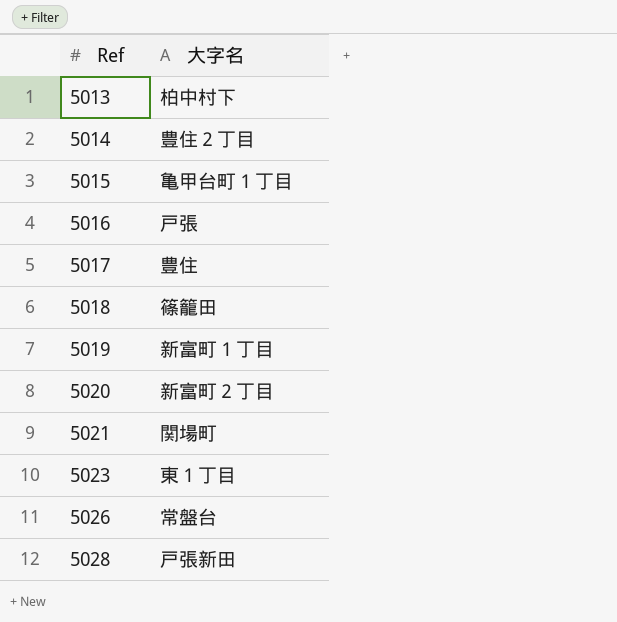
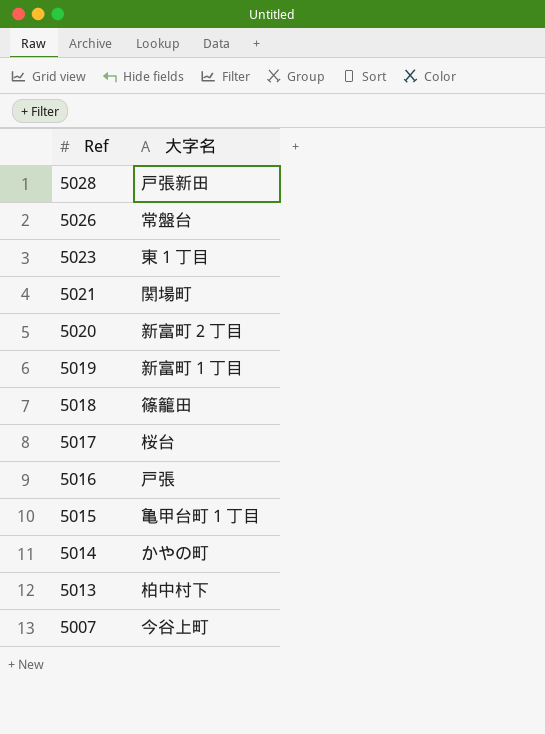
row order: Ref ascending -> Ref descending
5017 | 大字名: 豊住 -> 桜台
5014 | 大字名: 豊住２丁目 -> かやの町
row 5007: none -> 今谷上町

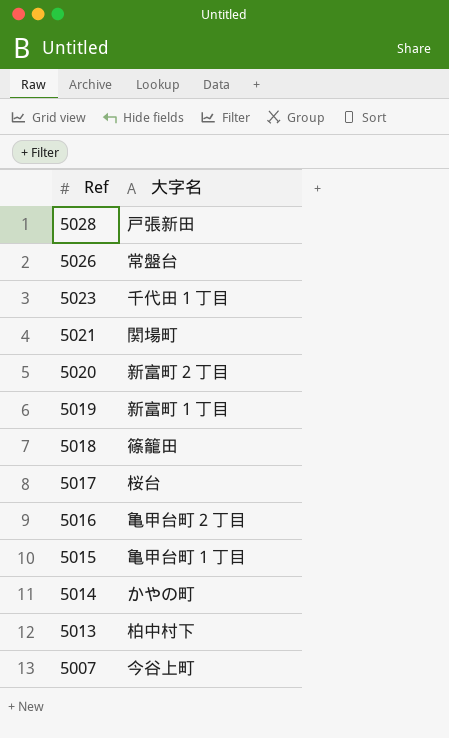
5023 | 大字名: 東１丁目 -> 千代田１丁目
5016 | 大字名: 戸張 -> 亀甲台町２丁目

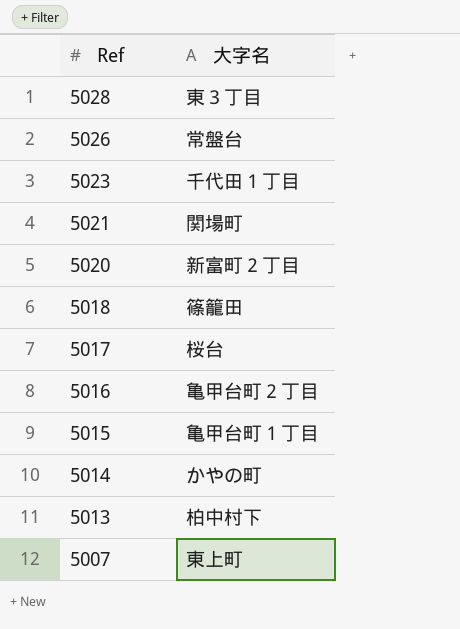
row 5019: 新富町１丁目 -> none
5028 | 大字名: 戸張新田 -> 東３丁目
5007 | 大字名: 今谷上町 -> 東上町

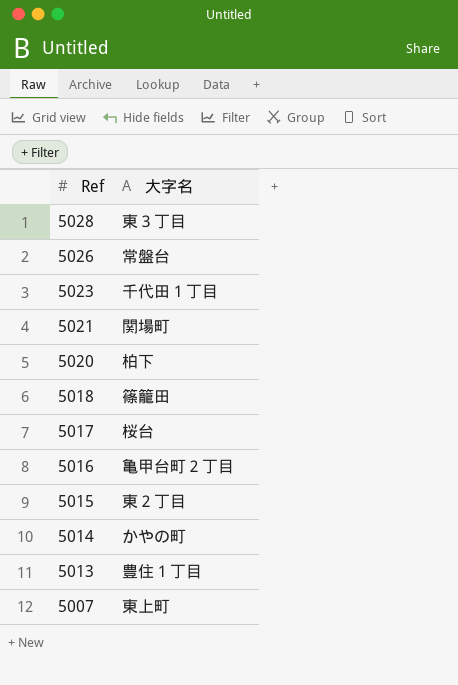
5020 | 大字名: 新富町２丁目 -> 柏下
5015 | 大字名: 亀甲台町１丁目 -> 東２丁目
5013 | 大字名: 柏中村下 -> 豊住１丁目

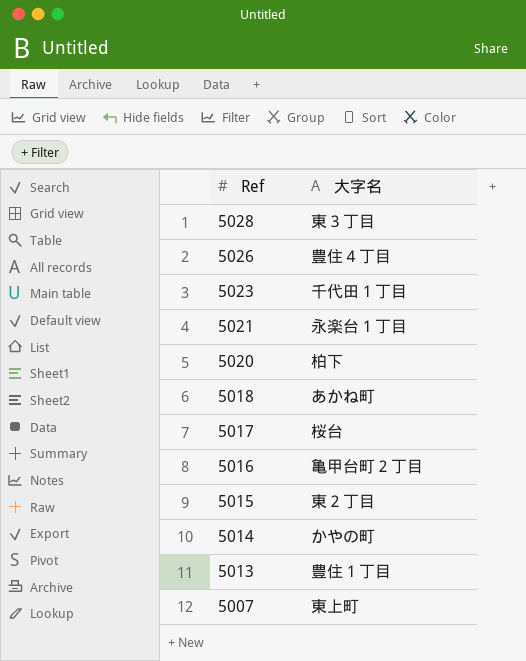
5026 | 大字名: 常盤台 -> 豊住４丁目
5021 | 大字名: 関場町 -> 永楽台１丁目
5018 | 大字名: 篠籠田 -> あかね町

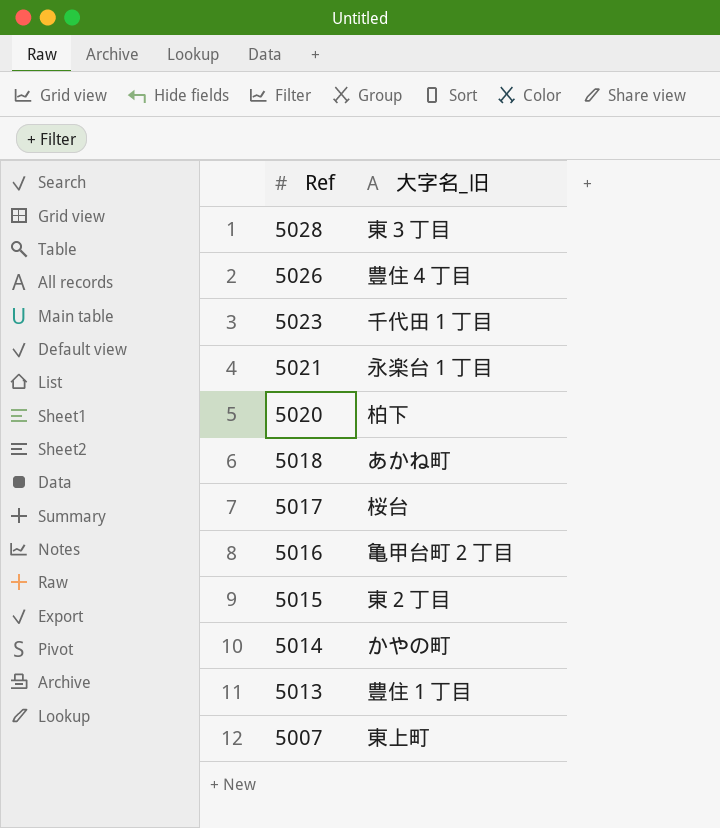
column name: 大字名 -> 大字名_旧

